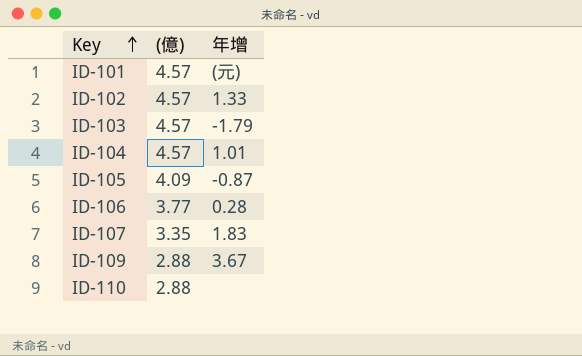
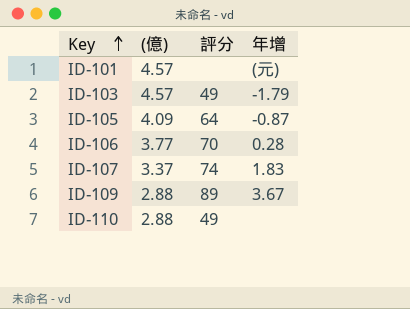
column 評分 | position: none -> 3
row ID-102: 4.57 | 1.33 -> none
row ID-104: 4.57 | 1.01 -> none
ID-107 | (億): 3.35 -> 3.37

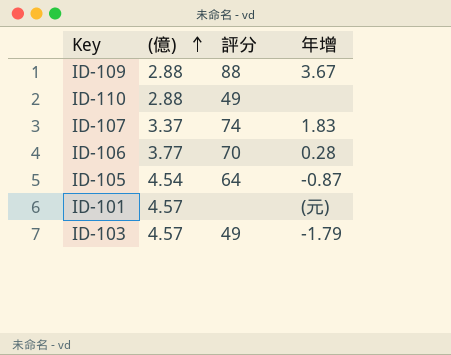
row order: Key ascending -> (億) ascending
ID-109 | 評分: 89 -> 88
ID-105 | (億): 4.09 -> 4.54

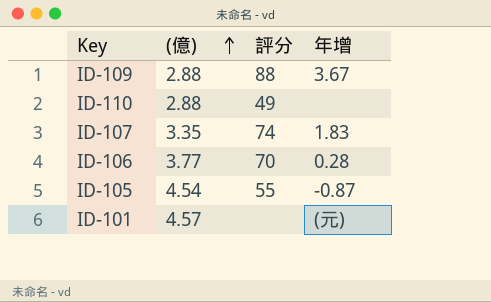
row ID-103: 4.57 | 49 | -1.79 -> none
ID-107 | (億): 3.37 -> 3.35
ID-105 | 評分: 64 -> 55

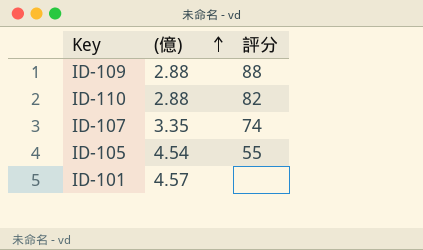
column 年增 | position: 4 -> none
row ID-106: 3.77 | 70 | 0.28 -> none
ID-110 | 評分: 49 -> 82

